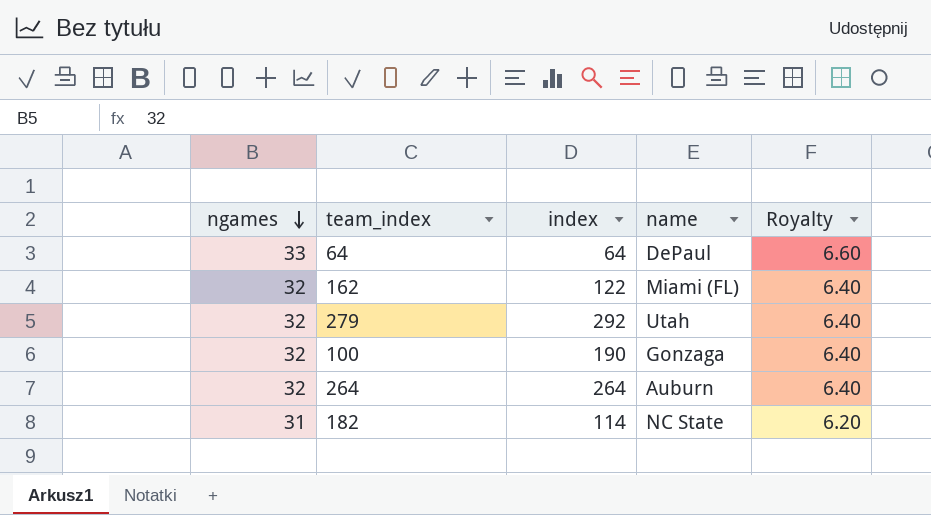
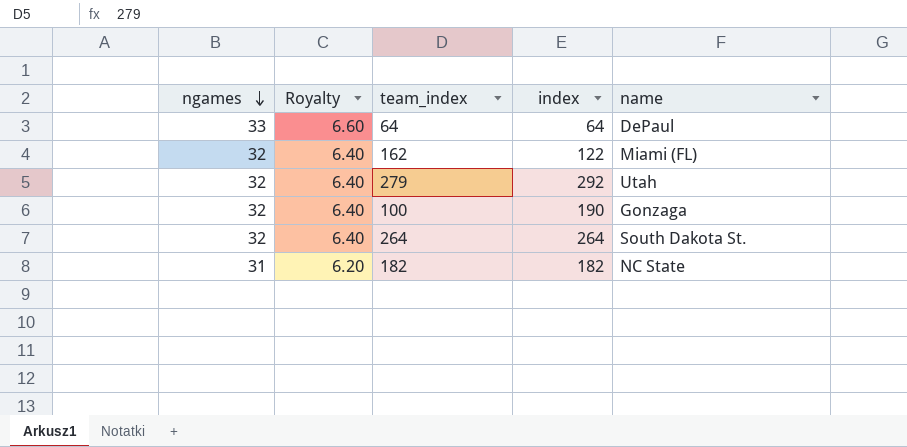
column Royalty | position: 5 -> 2
264 | name: Auburn -> South Dakota St.
182 | index: 114 -> 182

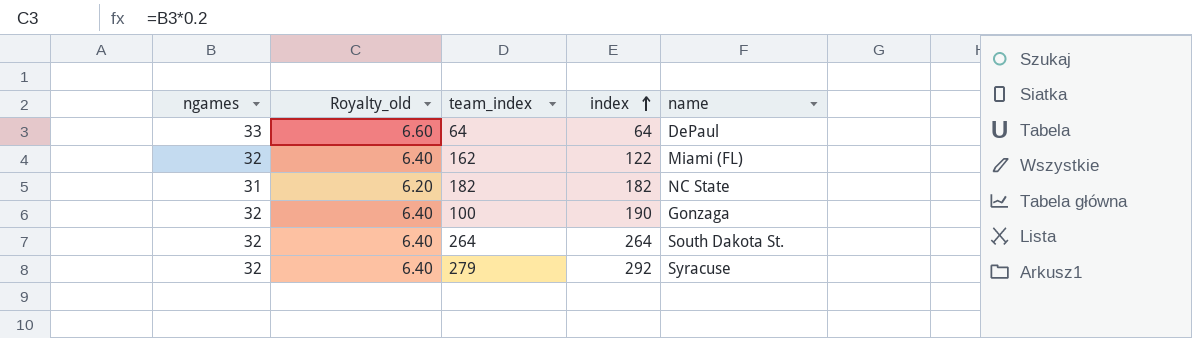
row order: ngames descending -> index ascending
column name: Royalty -> Royalty_old
279 | name: Utah -> Syracuse

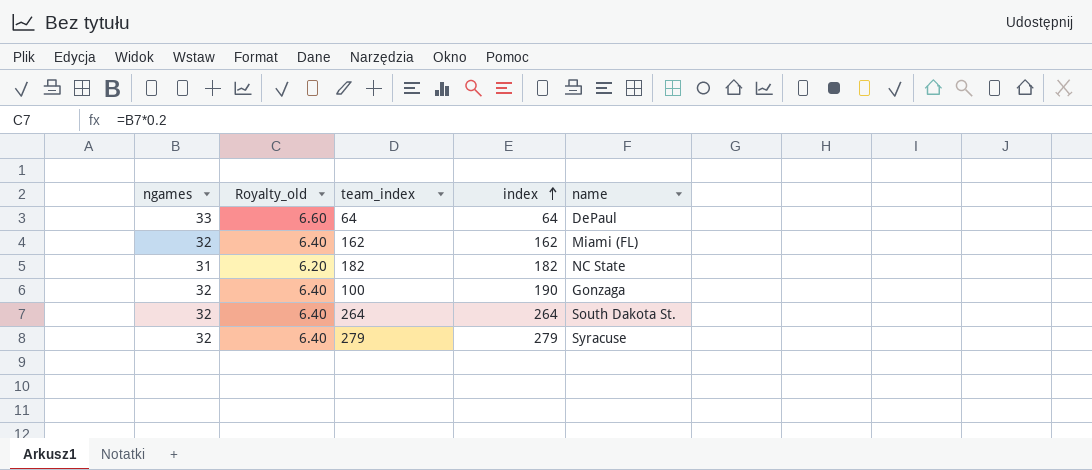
162 | index: 122 -> 162
279 | index: 292 -> 279

